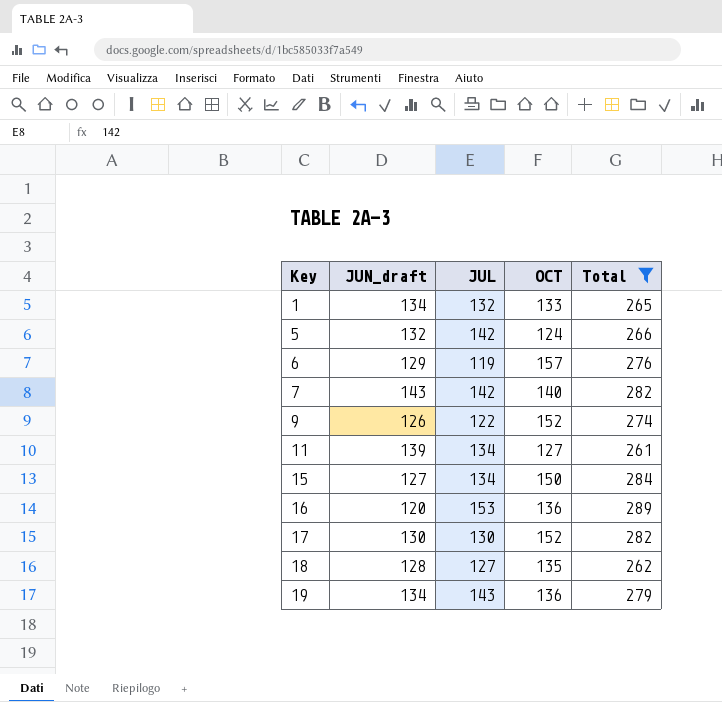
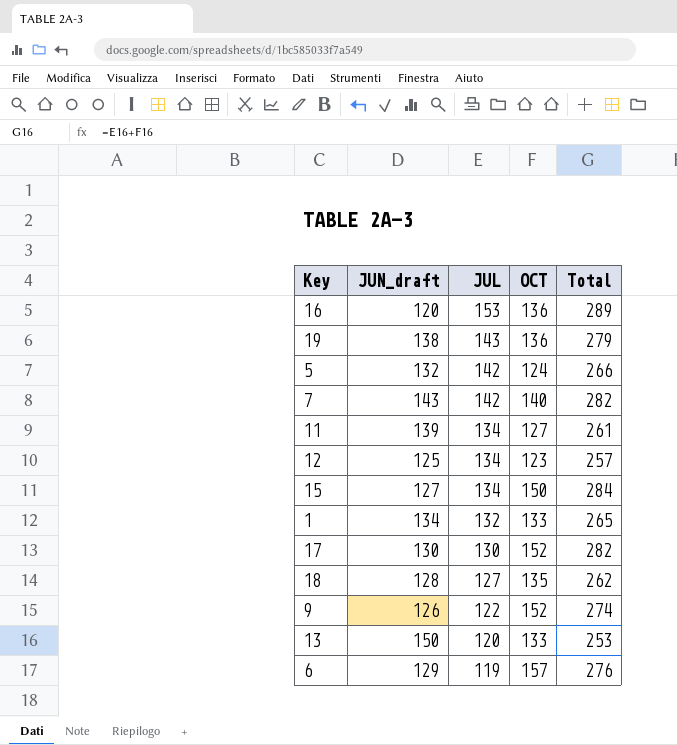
filter: Total >= 261 -> none
row order: Key ascending -> JUL descending
19 | JUN_draft: 134 -> 138

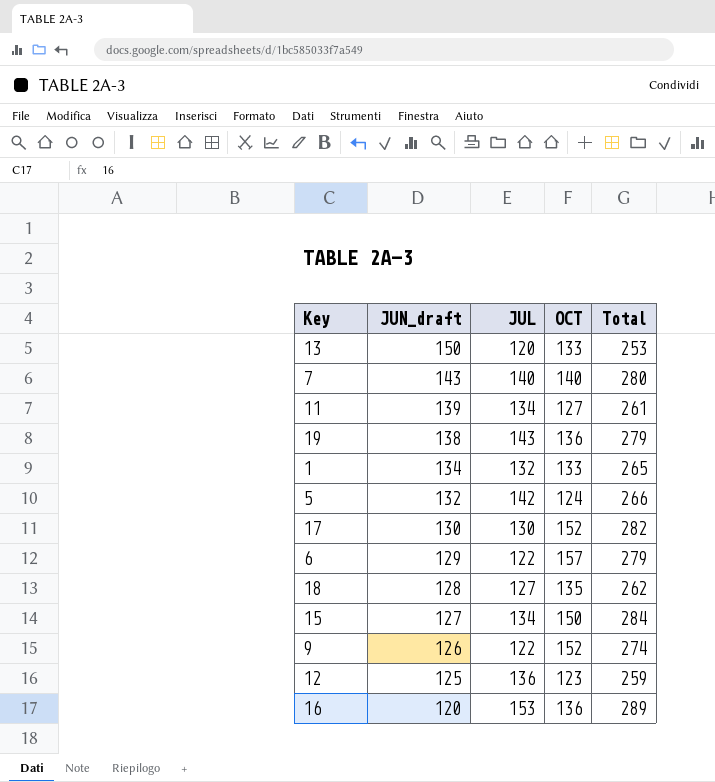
row order: JUL descending -> JUN_draft descending
7 | JUL: 142 -> 140
7 | Total: 282 -> 280
6 | JUL: 119 -> 122
6 | Total: 276 -> 279
12 | JUL: 134 -> 136
12 | Total: 257 -> 259

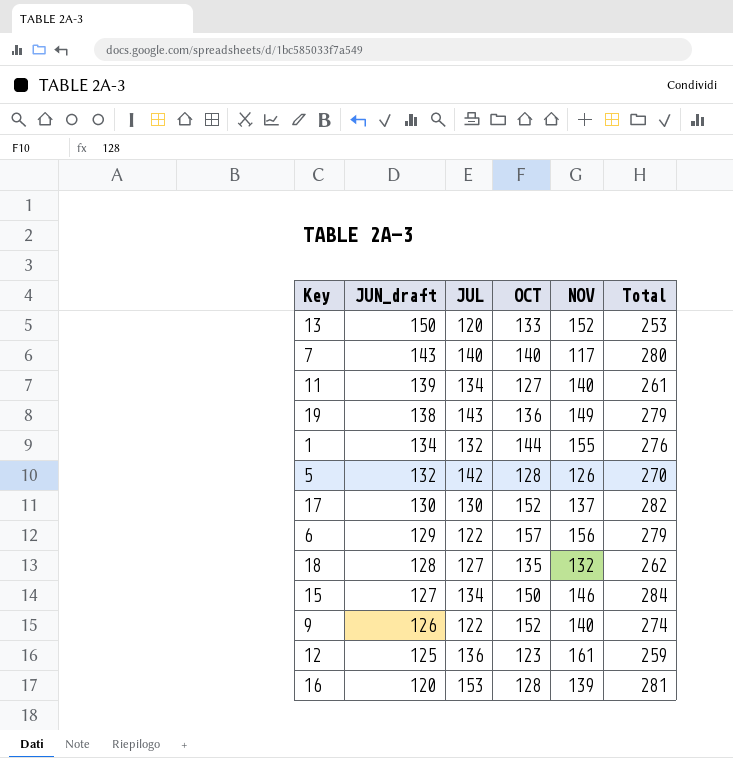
column NOV | position: none -> 5
1 | OCT: 133 -> 144
1 | Total: 265 -> 276
5 | OCT: 124 -> 128
5 | Total: 266 -> 270
16 | OCT: 136 -> 128
16 | Total: 289 -> 281

